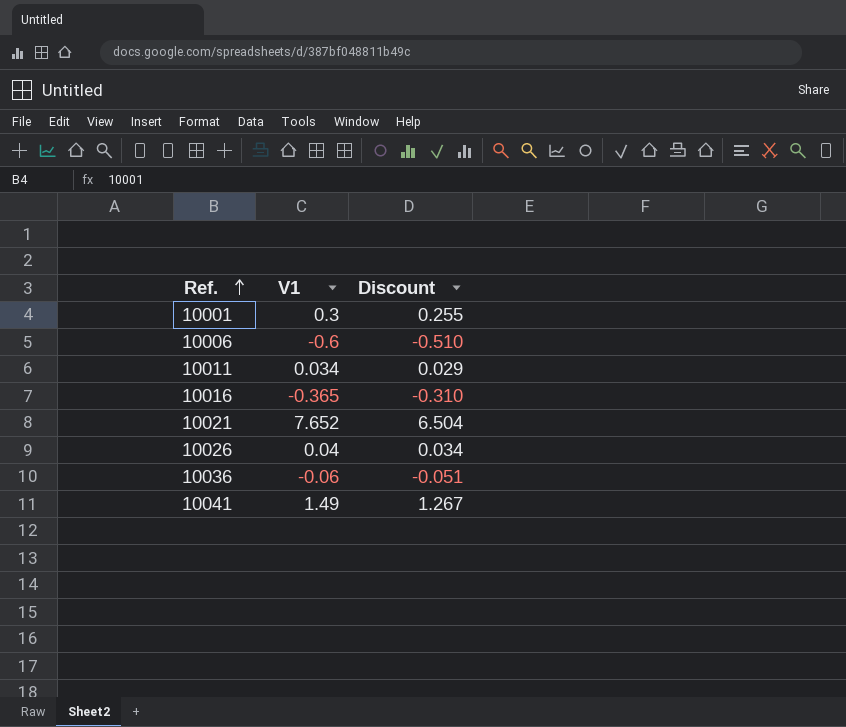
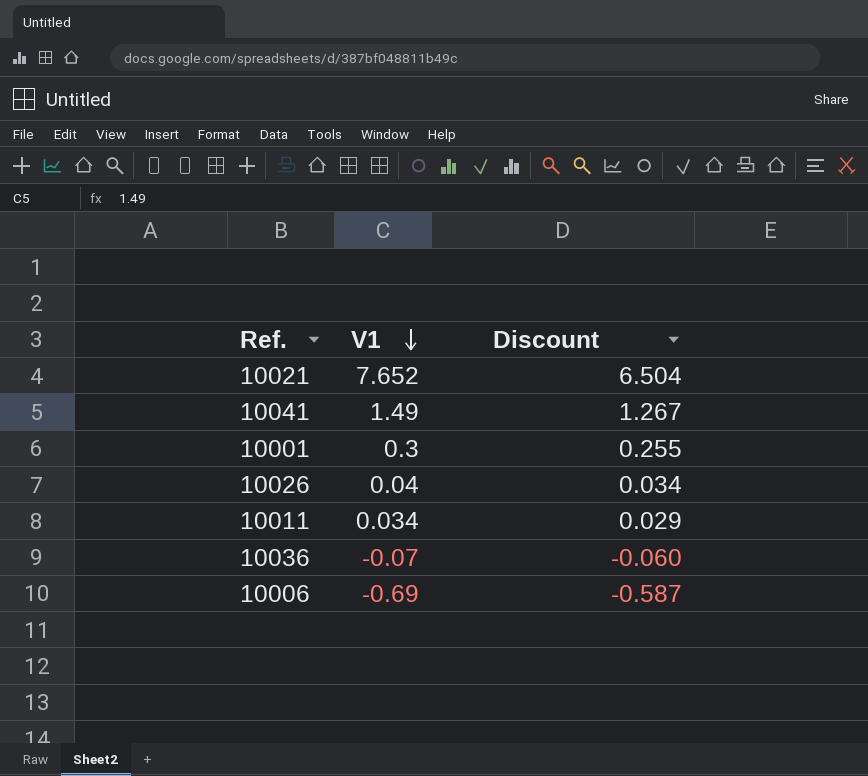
row order: Ref. ascending -> V1 descending
row 10016: -0.365 | -0.310 -> none
10036 | V1: -0.06 -> -0.07
10036 | Discount: -0.051 -> -0.060
10006 | V1: -0.6 -> -0.69
10006 | Discount: -0.510 -> -0.587

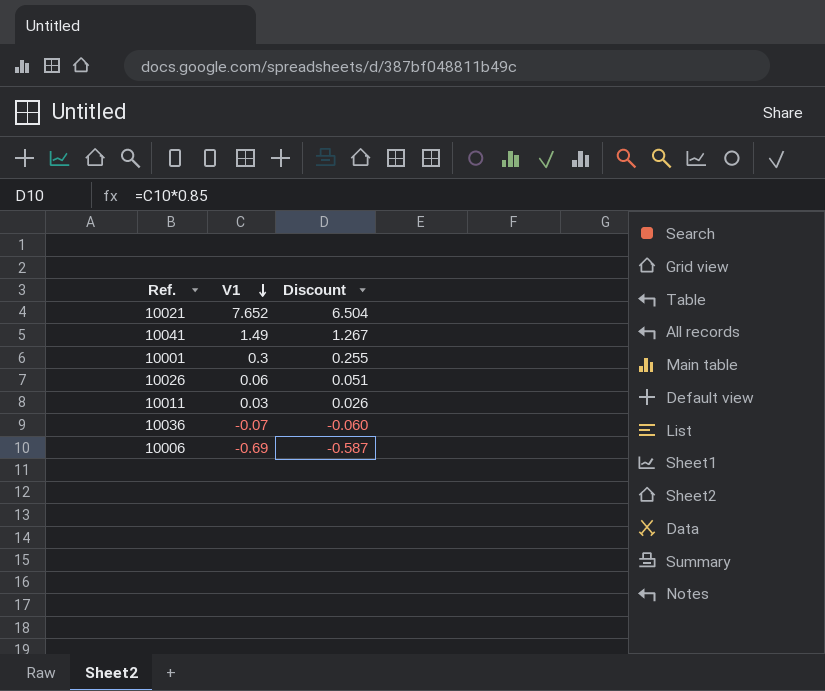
10026 | V1: 0.04 -> 0.06
10026 | Discount: 0.034 -> 0.051
10011 | V1: 0.034 -> 0.03
10011 | Discount: 0.029 -> 0.026

